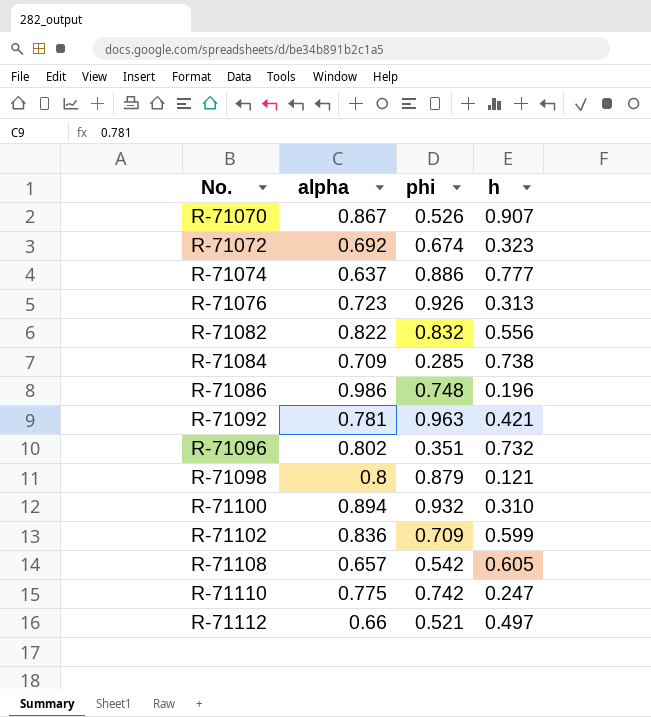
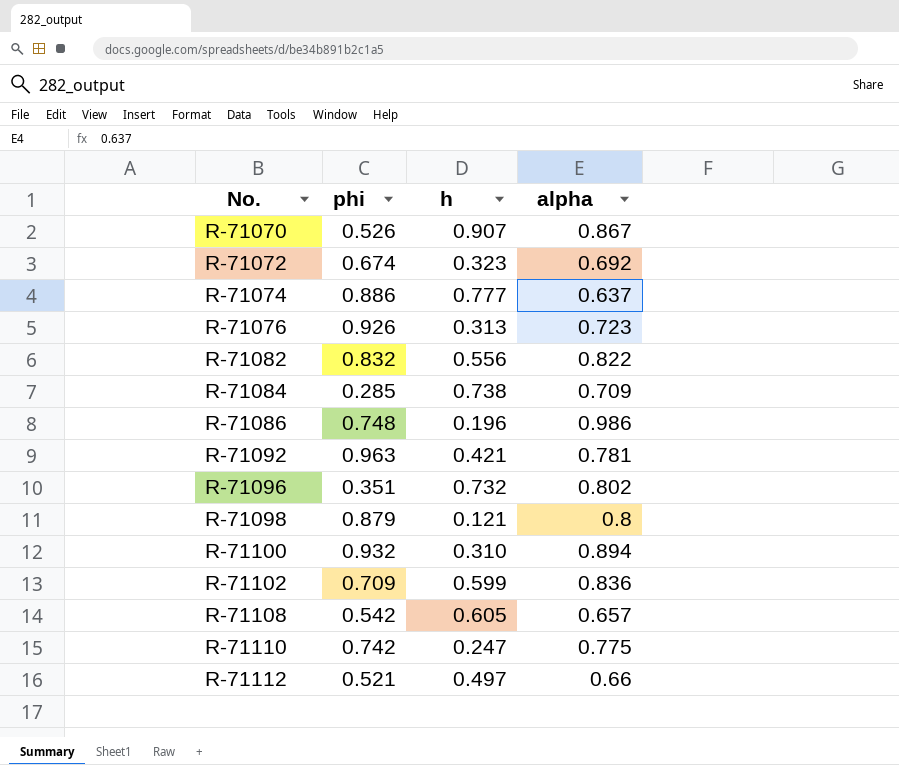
column alpha | position: 2 -> 4

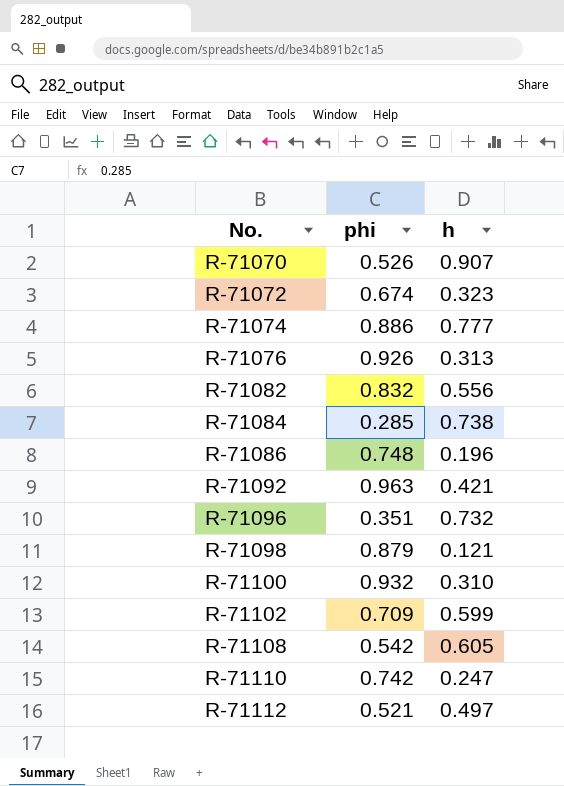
column alpha | position: 4 -> none

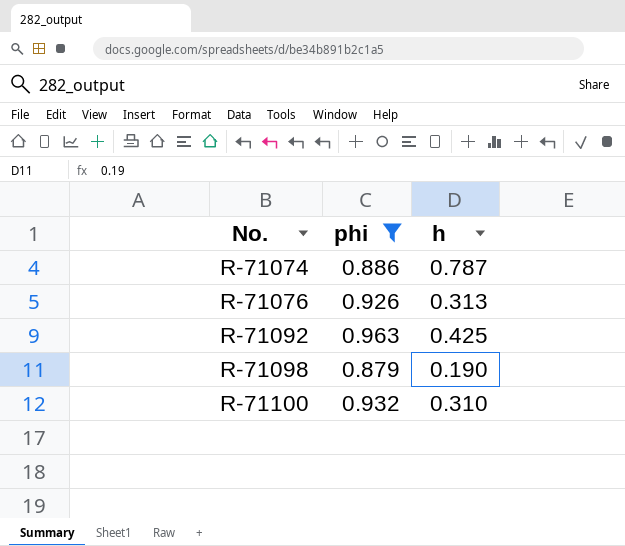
filter: none -> phi >= 0.879
R-71074 | h: 0.777 -> 0.787
R-71092 | h: 0.421 -> 0.425
R-71098 | h: 0.121 -> 0.190

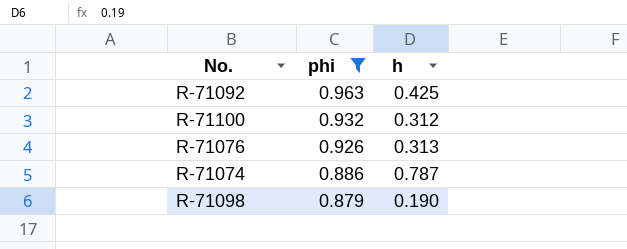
row order: No. ascending -> phi descending
R-71100 | h: 0.310 -> 0.312

